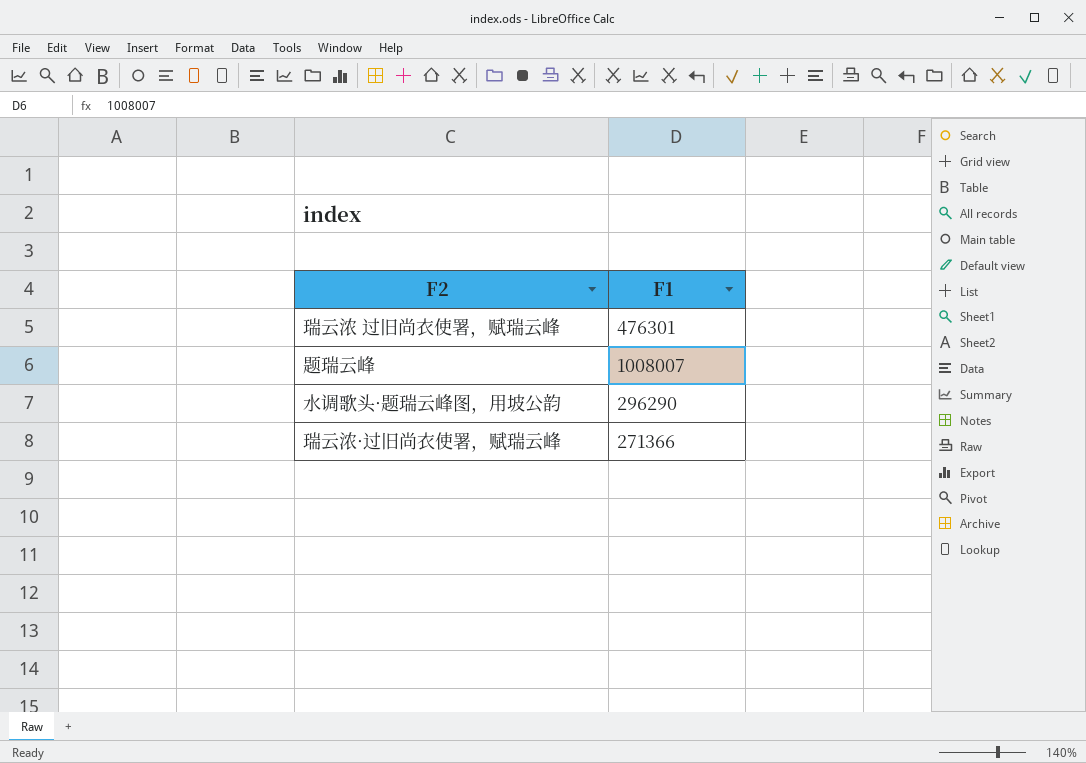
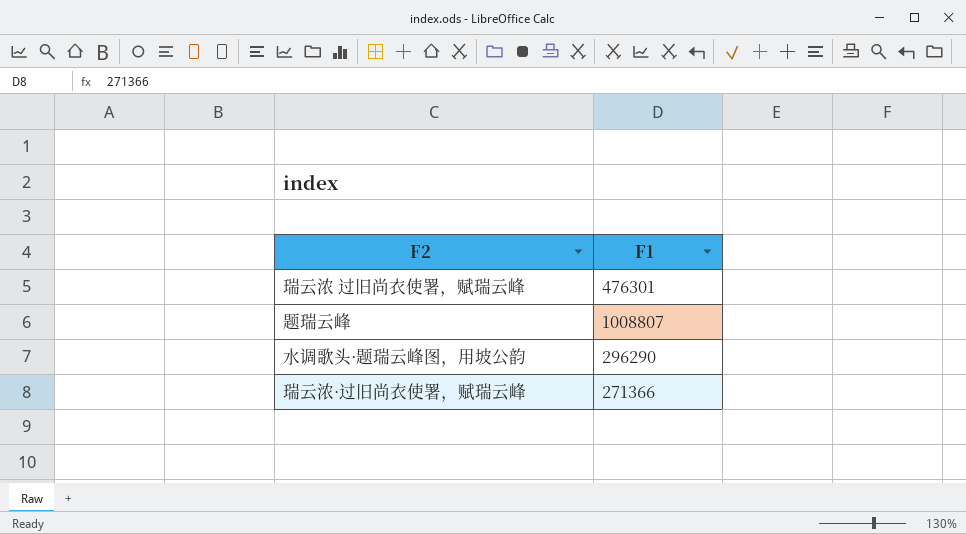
题瑞云峰 | F1: 1008007 -> 1008807

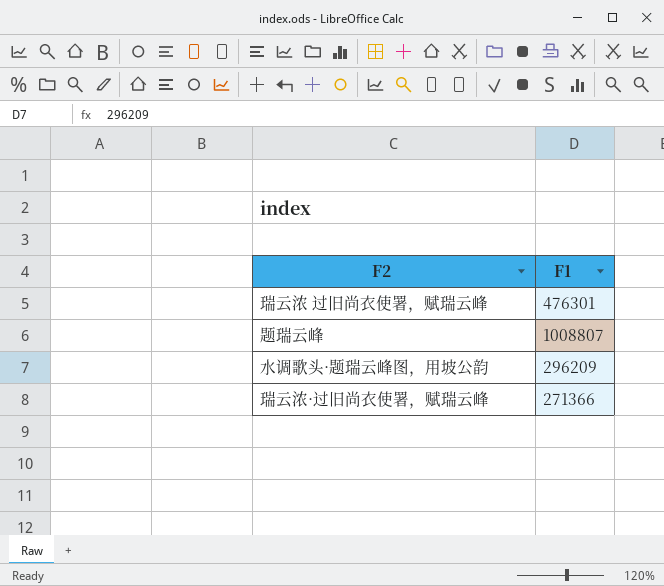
水调歌头·题瑞云峰图，用坡公韵 | F1: 296290 -> 296209

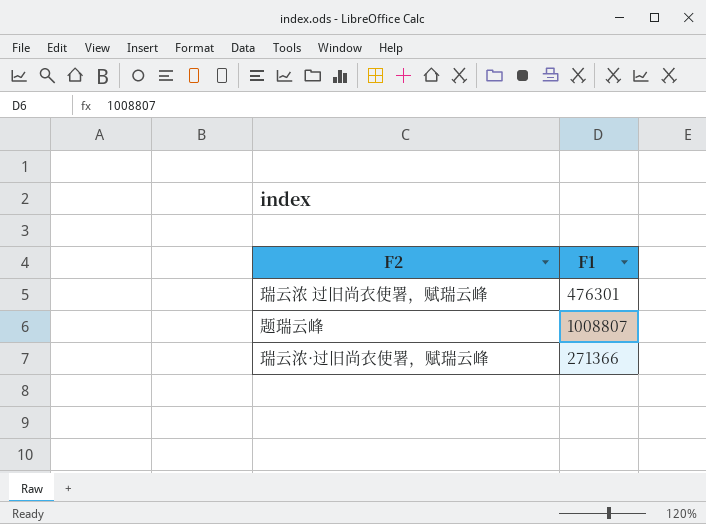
row 水调歌头·题瑞云峰图，用坡公韵: 296209 -> none

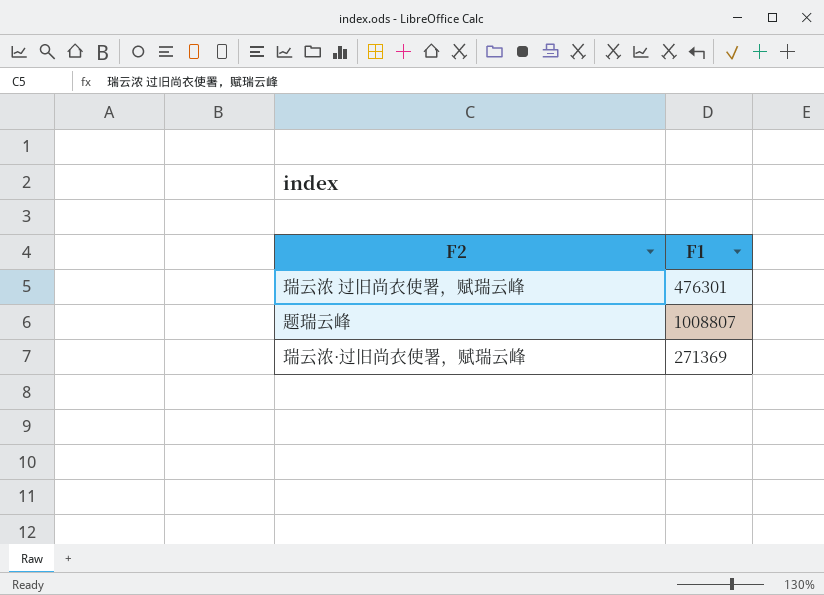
瑞云浓·过旧尚衣使署，赋瑞云峰 | F1: 271366 -> 271369

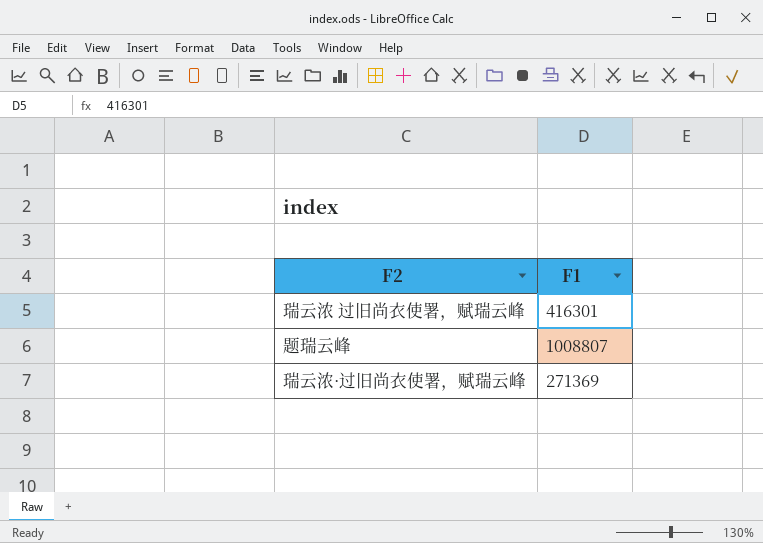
瑞云浓 过旧尚衣使署，赋瑞云峰 | F1: 476301 -> 416301

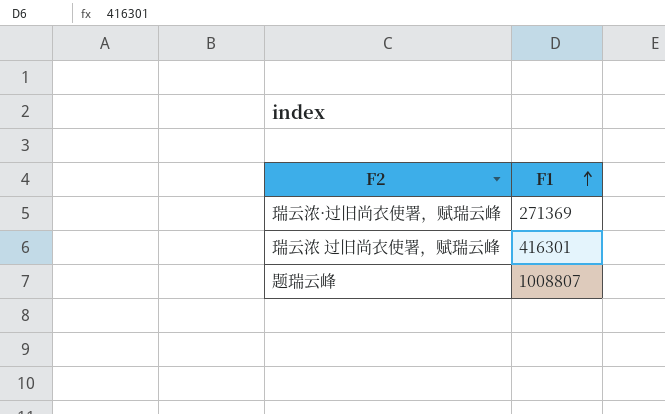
row order: none -> F1 ascending

